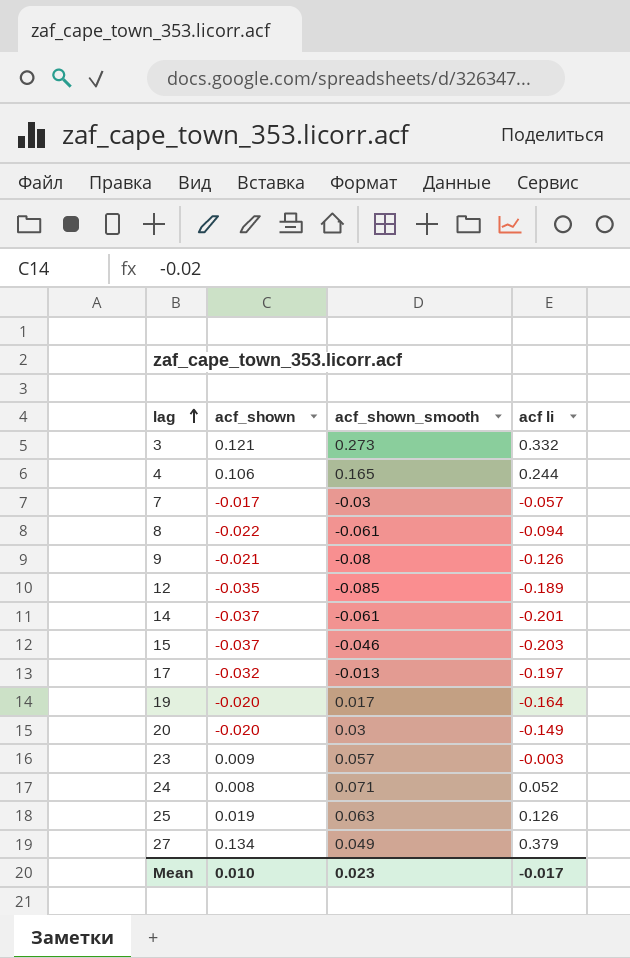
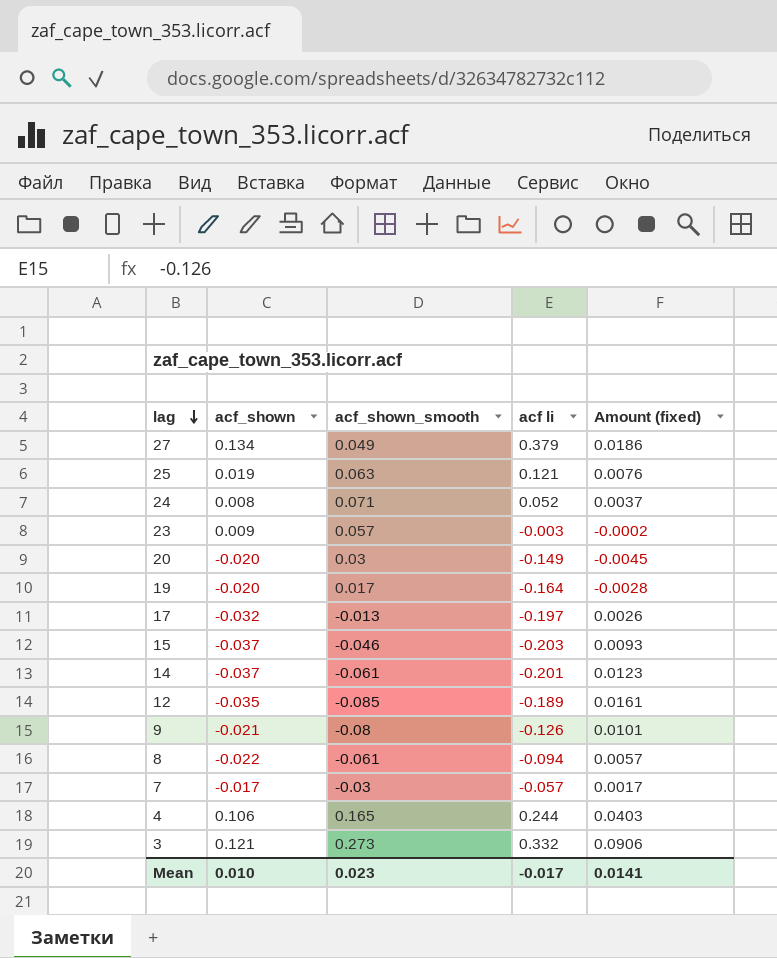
row order: lag ascending -> lag descending
column Amount (fixed) | formula: none -> [acf_shown_smooth] * [acf li]
25 | acf li: 0.126 -> 0.121

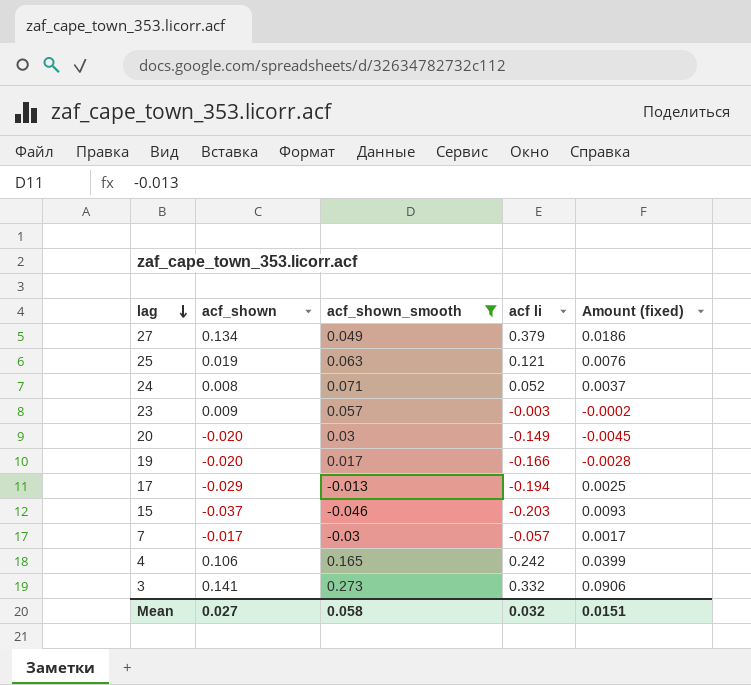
filter: none -> acf_shown_smooth >= -0.046
19 | acf li: -0.164 -> -0.166
17 | acf_shown: -0.032 -> -0.029
17 | acf li: -0.197 -> -0.194
17 | Amount (fixed): 0.0026 -> 0.0025
4 | acf li: 0.244 -> 0.242
4 | Amount (fixed): 0.0403 -> 0.0399
3 | acf_shown: 0.121 -> 0.141
Mean | acf_shown: 0.010 -> 0.027
Mean | acf_shown_smooth: 0.023 -> 0.058
Mean | acf li: -0.017 -> 0.032
Mean | Amount (fixed): 0.0141 -> 0.0151

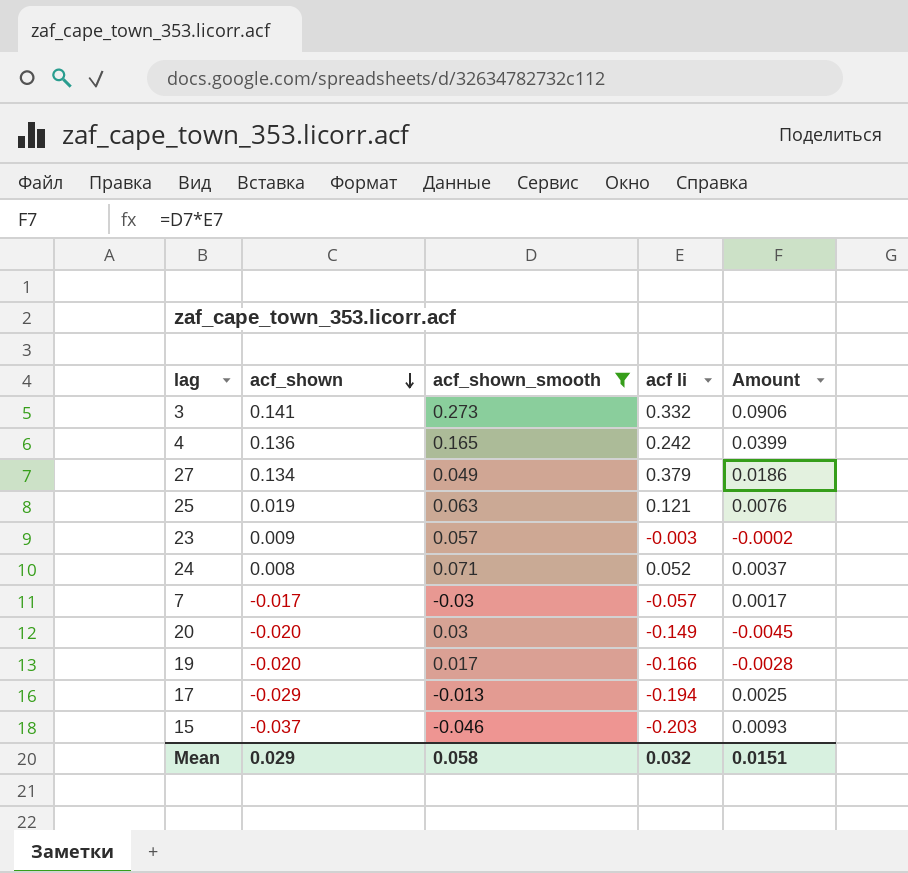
row order: lag descending -> acf_shown descending
column name: Amount (fixed) -> Amount
4 | acf_shown: 0.106 -> 0.136
Mean | acf_shown: 0.027 -> 0.029

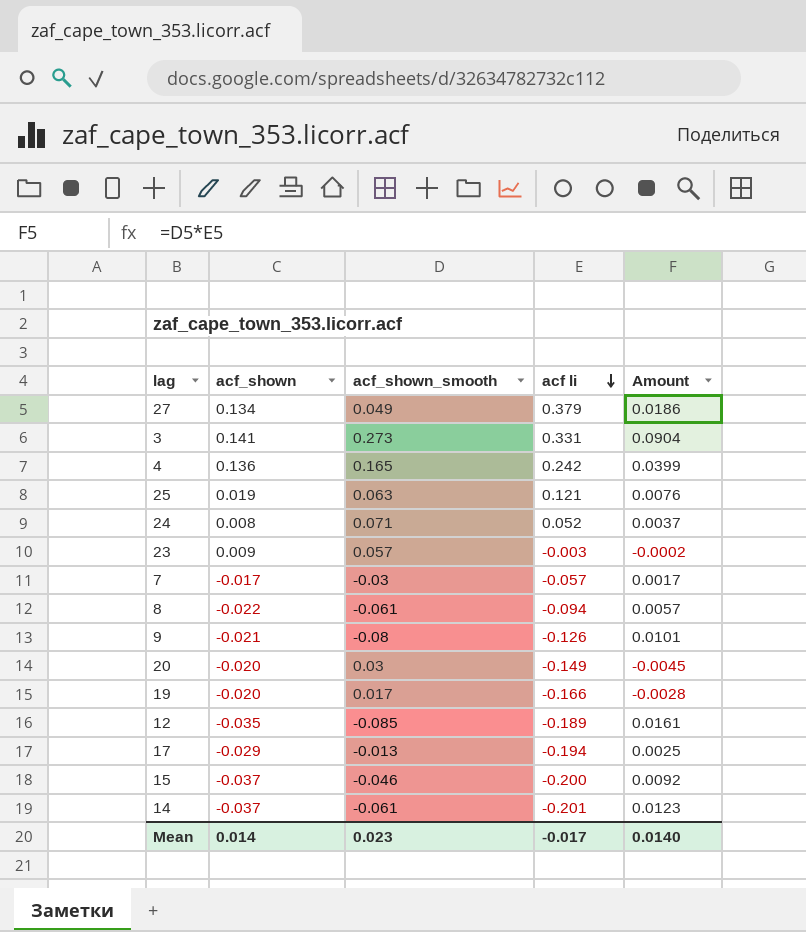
filter: acf_shown_smooth >= -0.046 -> none
row order: acf_shown descending -> acf li descending
3 | acf li: 0.332 -> 0.331
3 | Amount: 0.0906 -> 0.0904
15 | acf li: -0.203 -> -0.200
15 | Amount: 0.0093 -> 0.0092
Mean | acf_shown: 0.029 -> 0.014
Mean | acf_shown_smooth: 0.058 -> 0.023
Mean | acf li: 0.032 -> -0.017
Mean | Amount: 0.0151 -> 0.0140

